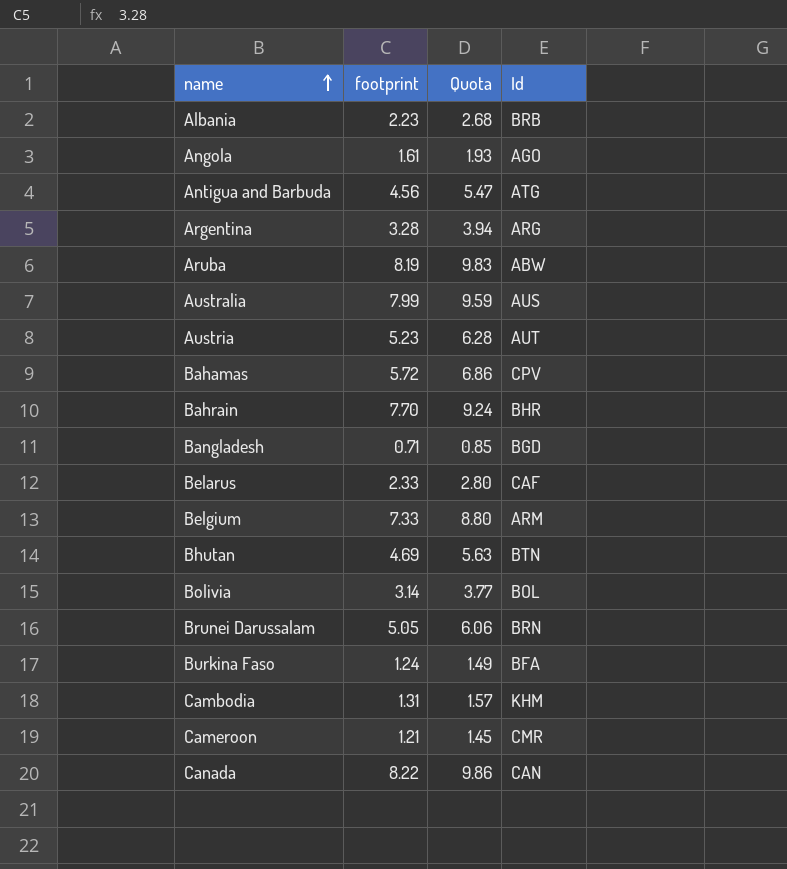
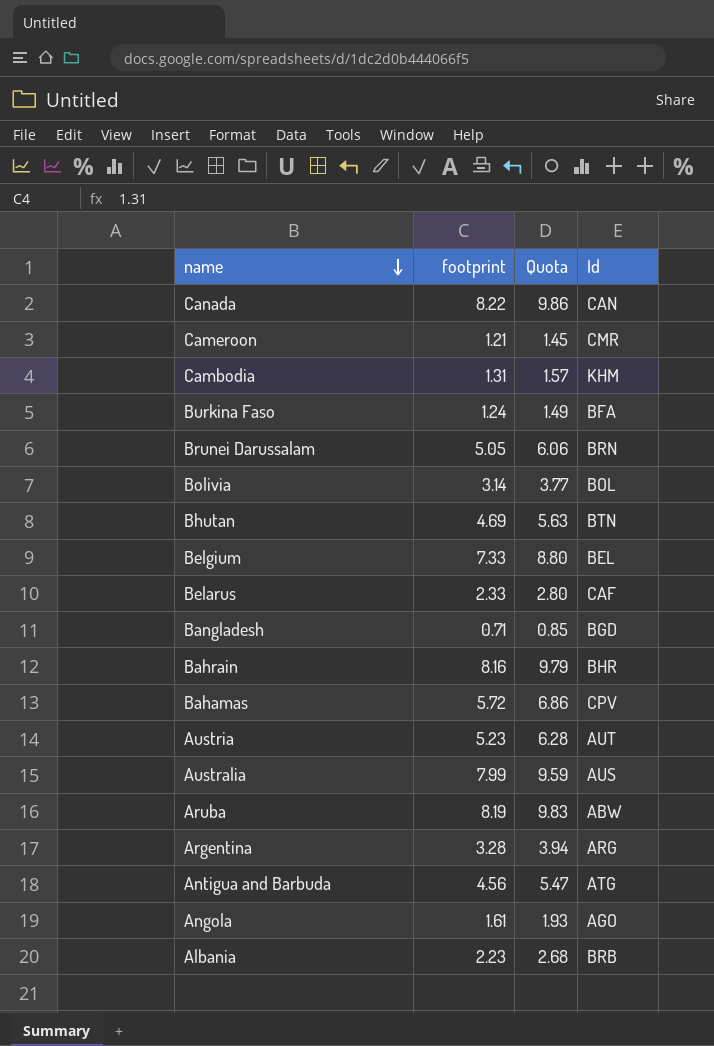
row order: name ascending -> name descending
Belgium | Id: ARM -> BEL
Bahrain | footprint: 7.70 -> 8.16
Bahrain | Quota: 9.24 -> 9.79

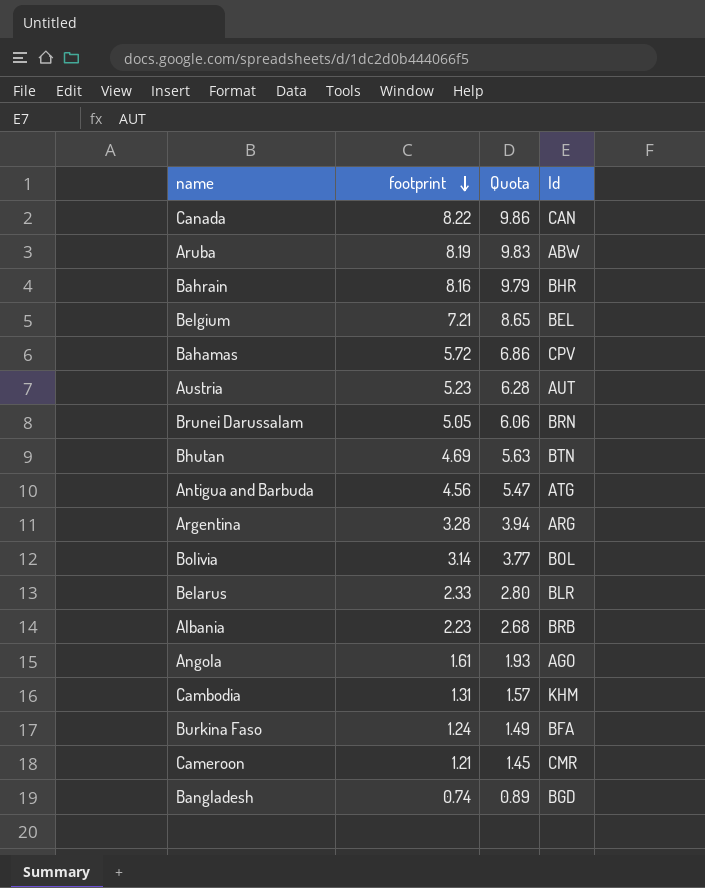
row order: name descending -> footprint descending
row Australia: 7.99 | 9.59 | AUS -> none
Belgium | footprint: 7.33 -> 7.21
Belgium | Quota: 8.80 -> 8.65
Belarus | Id: CAF -> BLR
Bangladesh | footprint: 0.71 -> 0.74
Bangladesh | Quota: 0.85 -> 0.89

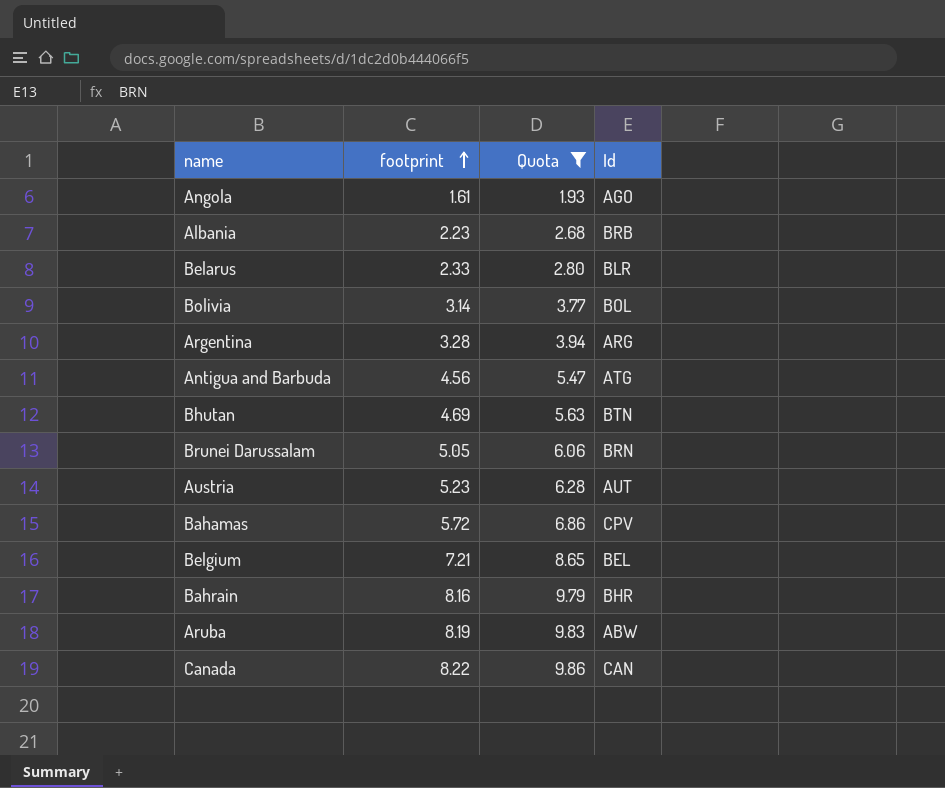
filter: none -> Quota >= 1.93
row order: footprint descending -> footprint ascending

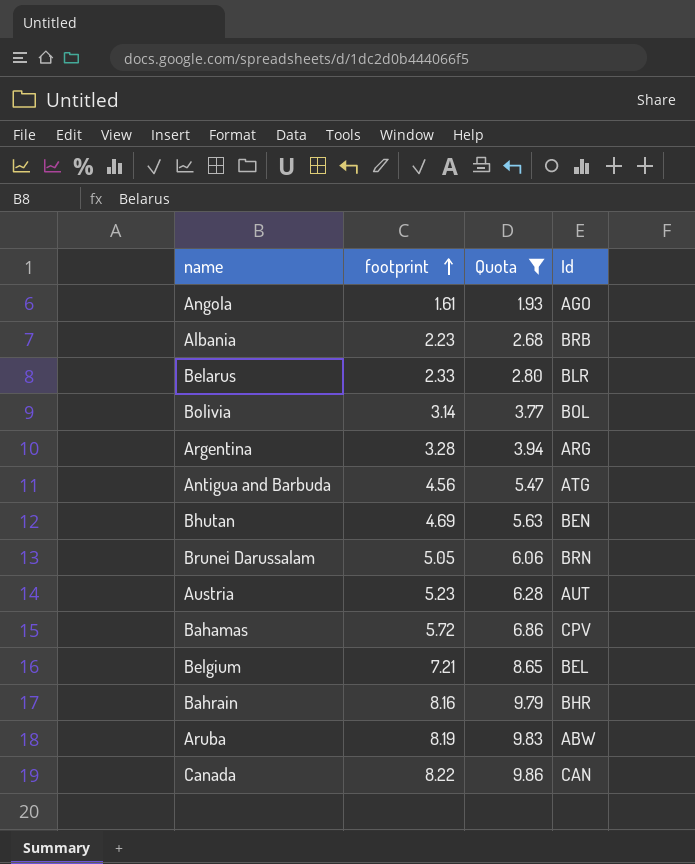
Bhutan | Id: BTN -> BEN

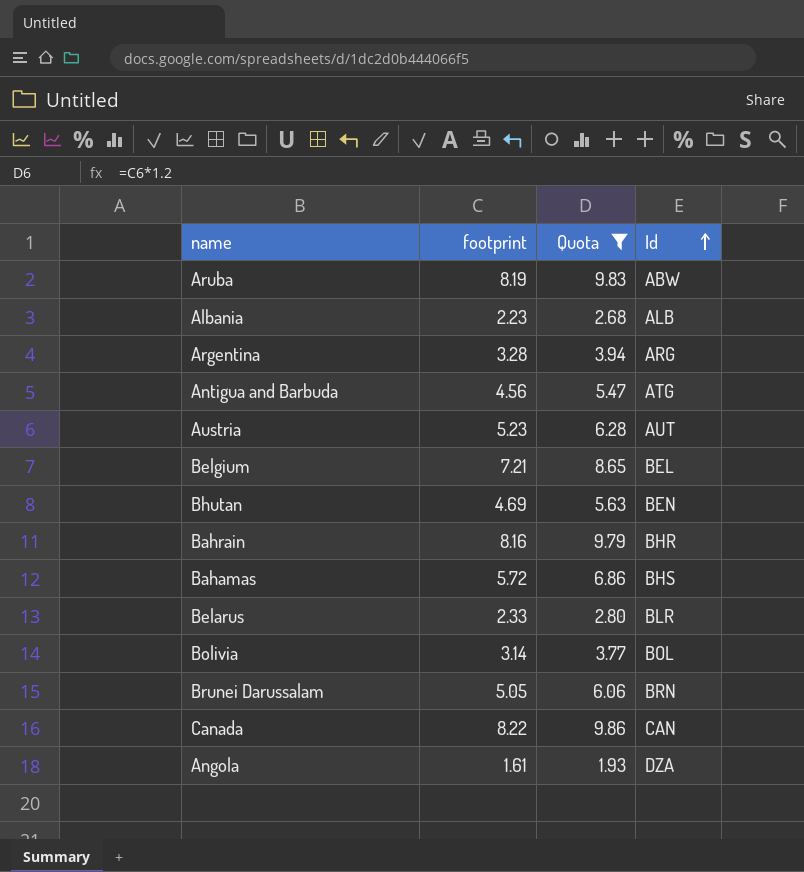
row order: footprint ascending -> Id ascending
Albania | Id: BRB -> ALB
Bahamas | Id: CPV -> BHS
Angola | Id: AGO -> DZA

